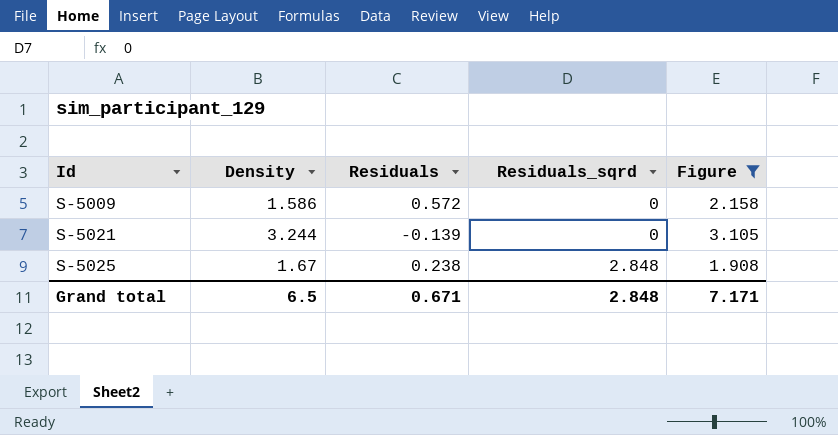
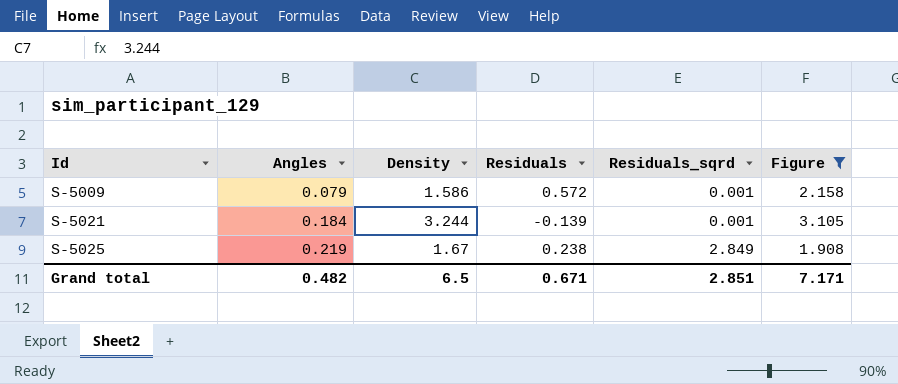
column Angles | position: none -> 2
S-5009 | Residuals_sqrd: 0 -> 0.001
S-5021 | Residuals_sqrd: 0 -> 0.001
S-5025 | Residuals_sqrd: 2.848 -> 2.849
Grand total | Residuals_sqrd: 2.848 -> 2.851

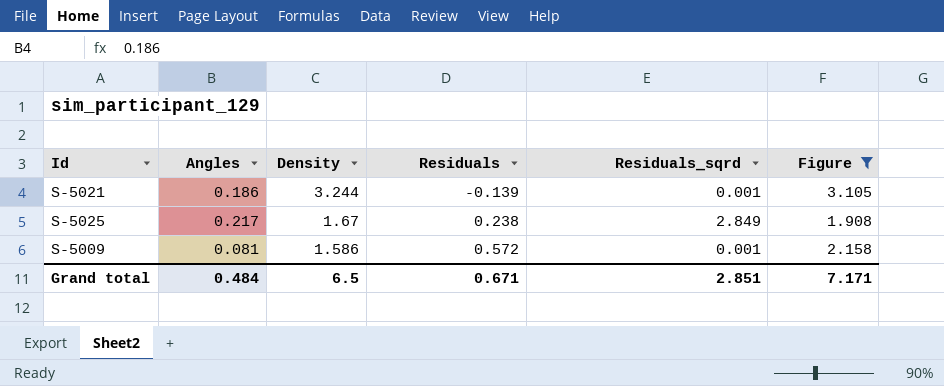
row order: Id ascending -> Density descending
S-5021 | Angles: 0.184 -> 0.186
S-5025 | Angles: 0.219 -> 0.217
S-5009 | Angles: 0.079 -> 0.081
Grand total | Angles: 0.482 -> 0.484

